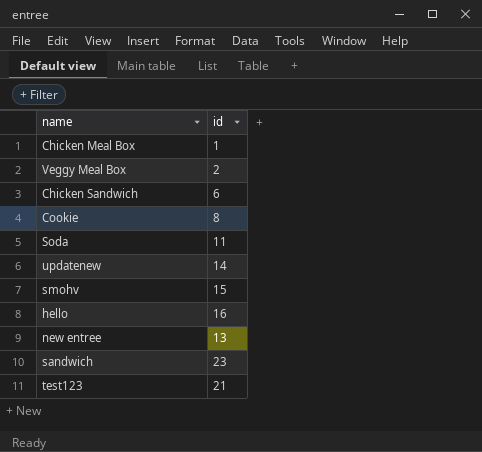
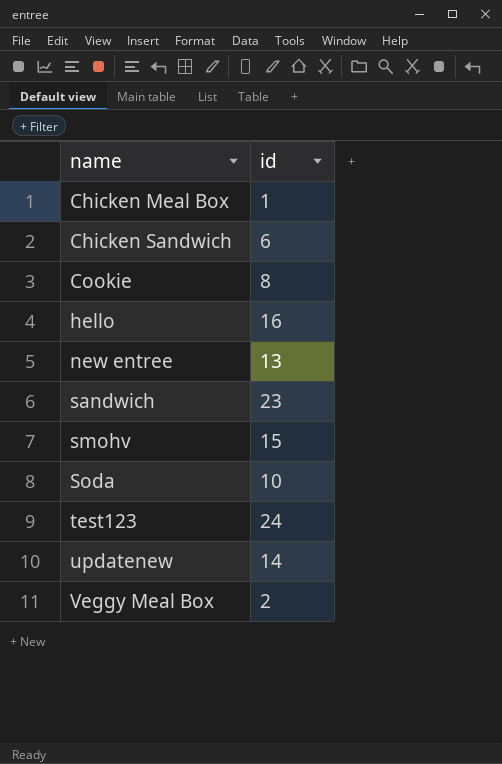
row order: none -> name ascending
Soda | id: 11 -> 10
test123 | id: 21 -> 24

